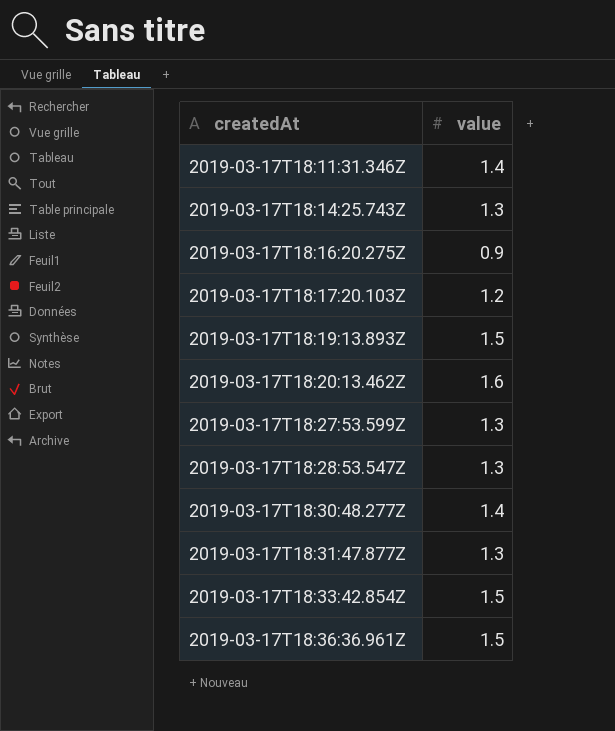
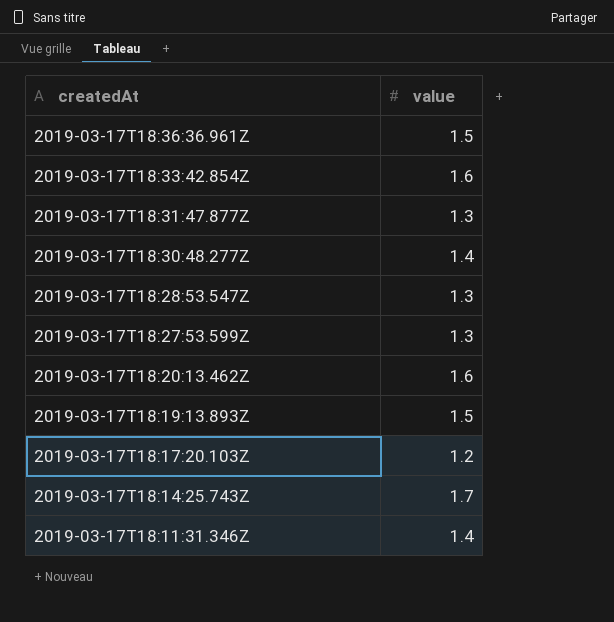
row order: createdAt ascending -> createdAt descending
row 2019-03-17T18:16:20.275Z: 0.9 -> none
2019-03-17T18:33:42.854Z | value: 1.5 -> 1.6
2019-03-17T18:14:25.743Z | value: 1.3 -> 1.7

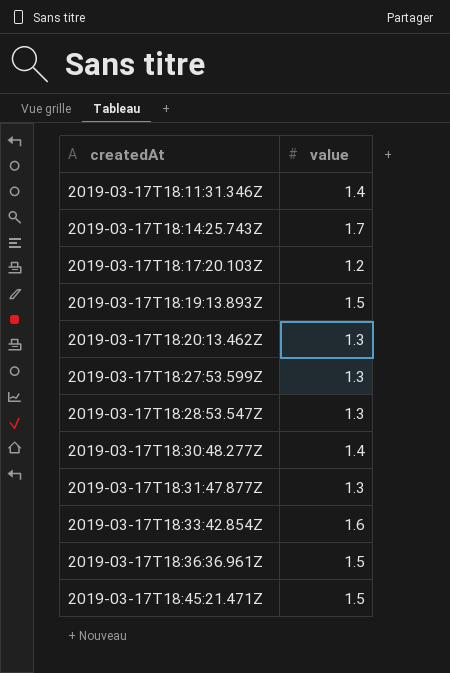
row order: createdAt descending -> createdAt ascending
2019-03-17T18:20:13.462Z | value: 1.6 -> 1.3
row 2019-03-17T18:45:21.471Z: none -> 1.5

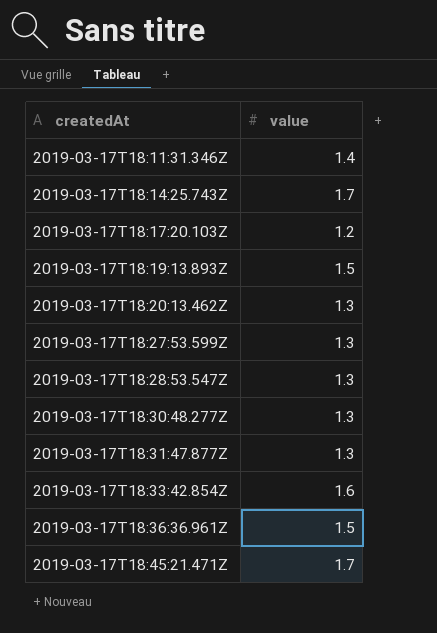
2019-03-17T18:30:48.277Z | value: 1.4 -> 1.3
2019-03-17T18:45:21.471Z | value: 1.5 -> 1.7

